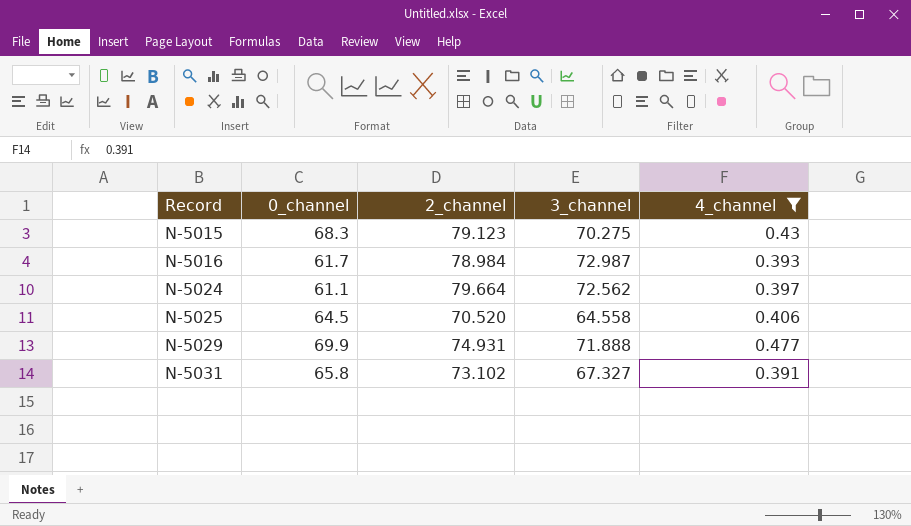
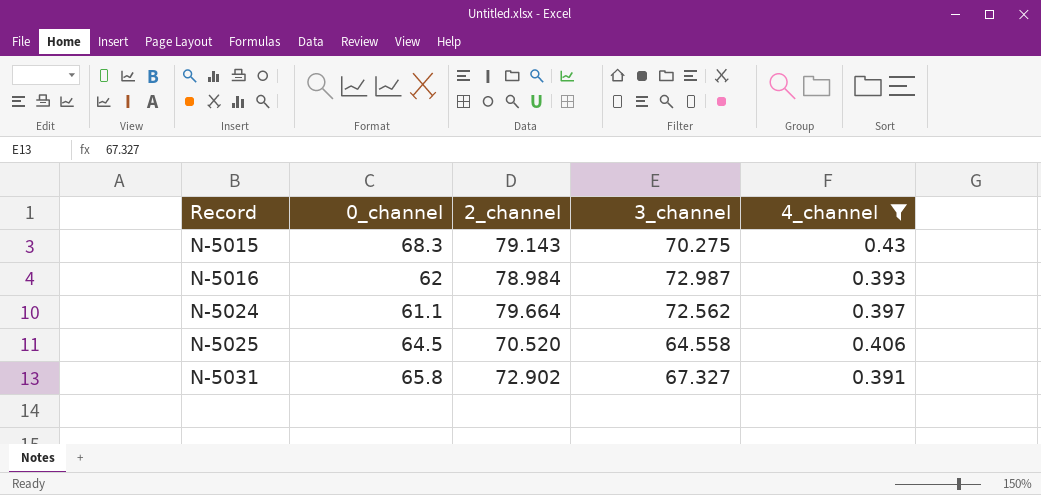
row N-5029: 69.9 | 74.931 | 71.888 | 0.477 -> none
N-5015 | 2_channel: 79.123 -> 79.143
N-5016 | 0_channel: 61.7 -> 62
N-5031 | 2_channel: 73.102 -> 72.902

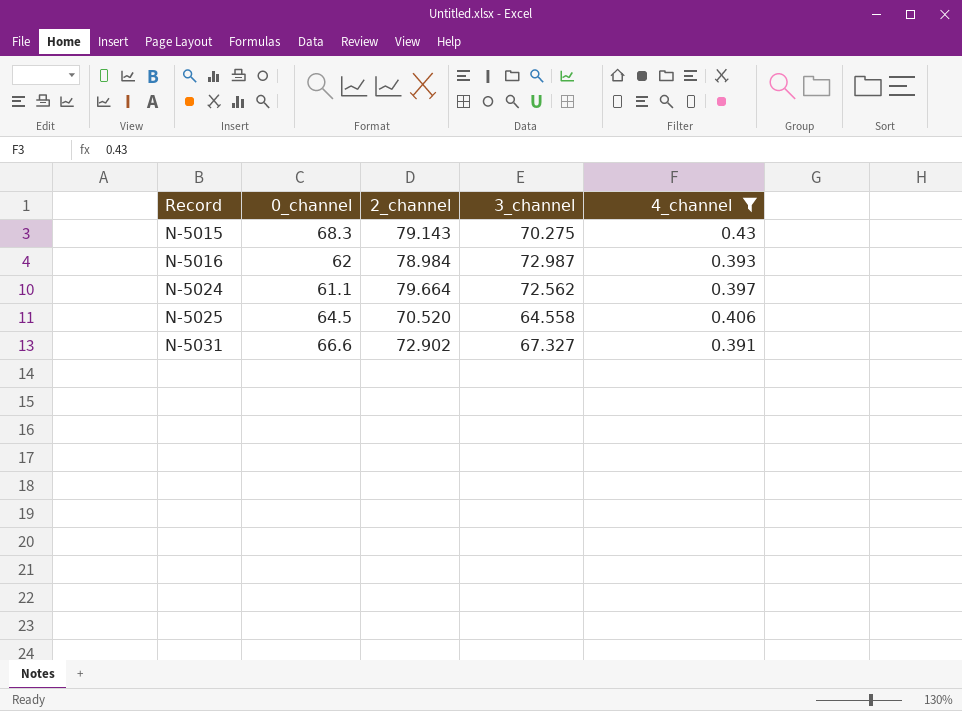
N-5031 | 0_channel: 65.8 -> 66.6

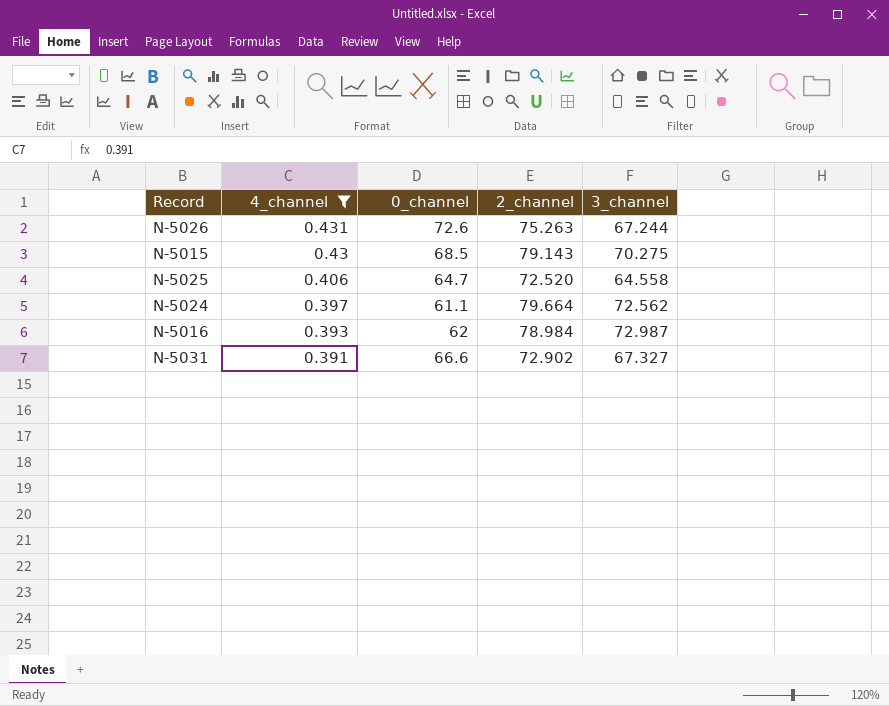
row order: Record ascending -> 4_channel descending
column 4_channel | position: 5 -> 2
row N-5026: none -> 0.431 | 72.6 | 75.263 | 67.244
N-5015 | 0_channel: 68.3 -> 68.5
N-5025 | 0_channel: 64.5 -> 64.7
N-5025 | 2_channel: 70.520 -> 72.520

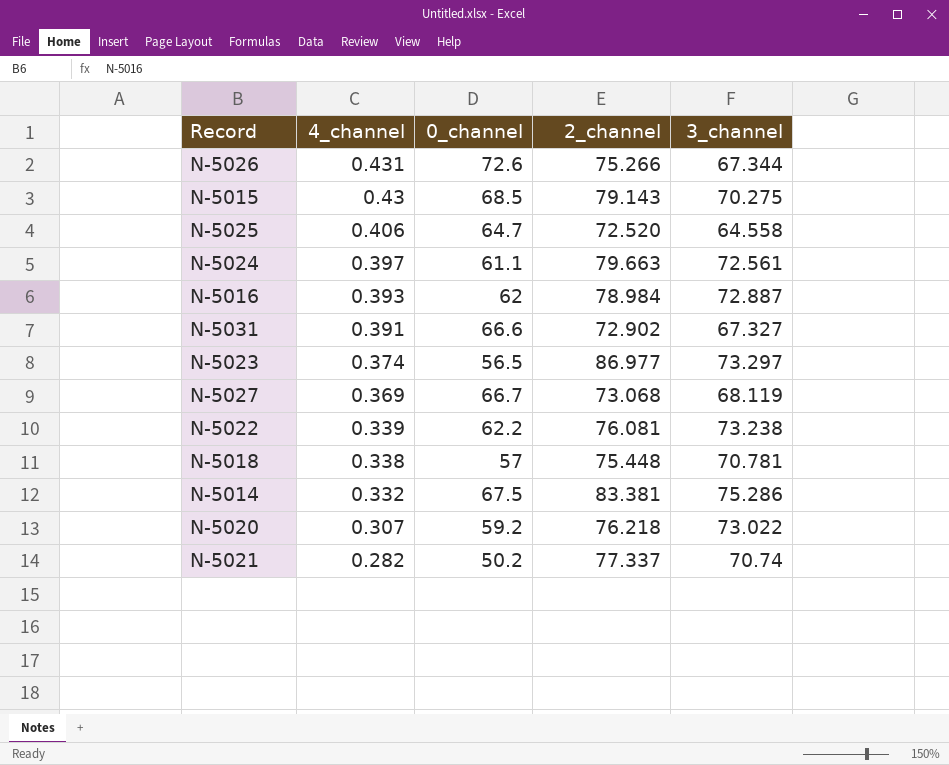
filter: 4_channel >= 0.391 -> none
N-5026 | 2_channel: 75.263 -> 75.266
N-5026 | 3_channel: 67.244 -> 67.344
N-5024 | 2_channel: 79.664 -> 79.663
N-5024 | 3_channel: 72.562 -> 72.561
N-5016 | 3_channel: 72.987 -> 72.887

